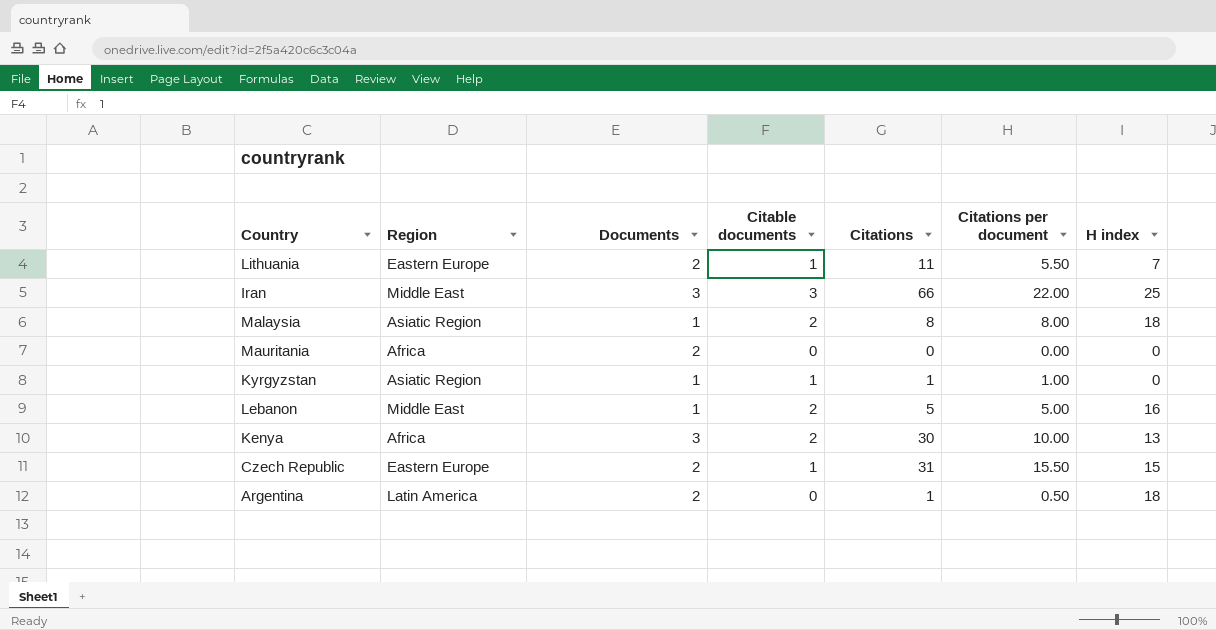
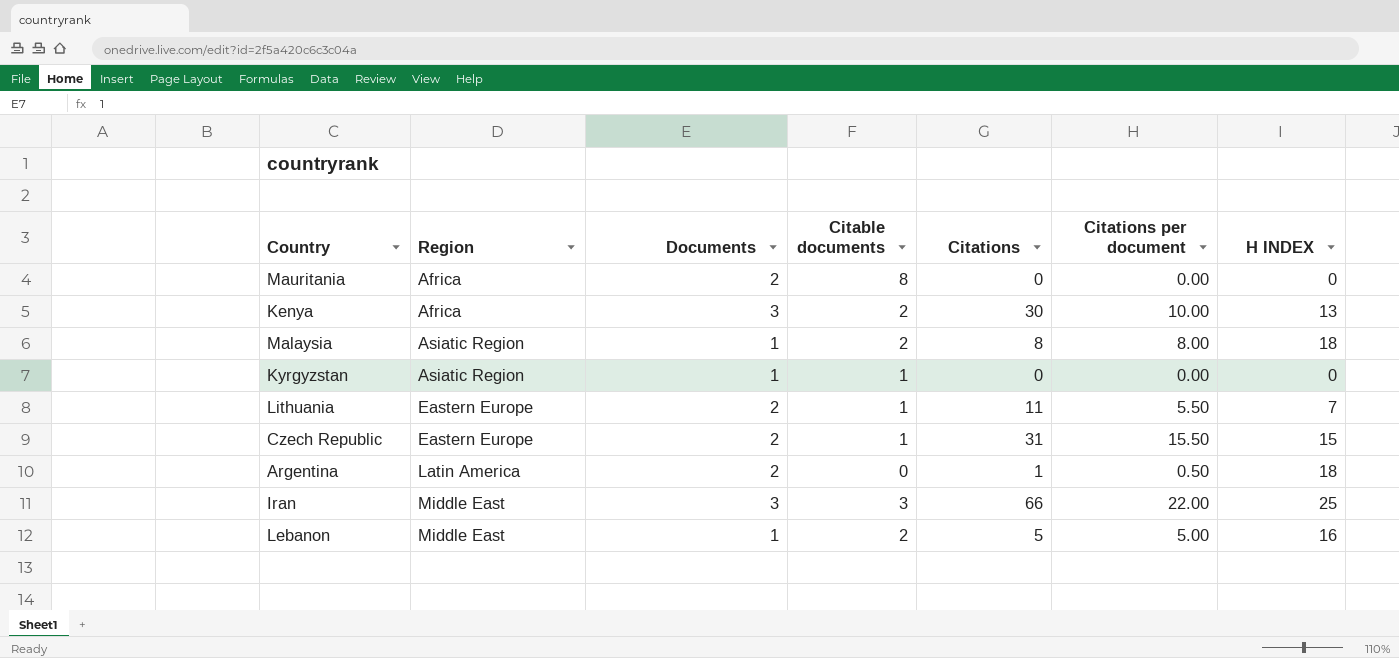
row order: none -> Region ascending
column name: H index -> H INDEX
Mauritania | Citable documents: 0 -> 8
Kyrgyzstan | Citations: 1 -> 0
Kyrgyzstan | Citations per document: 1.00 -> 0.00

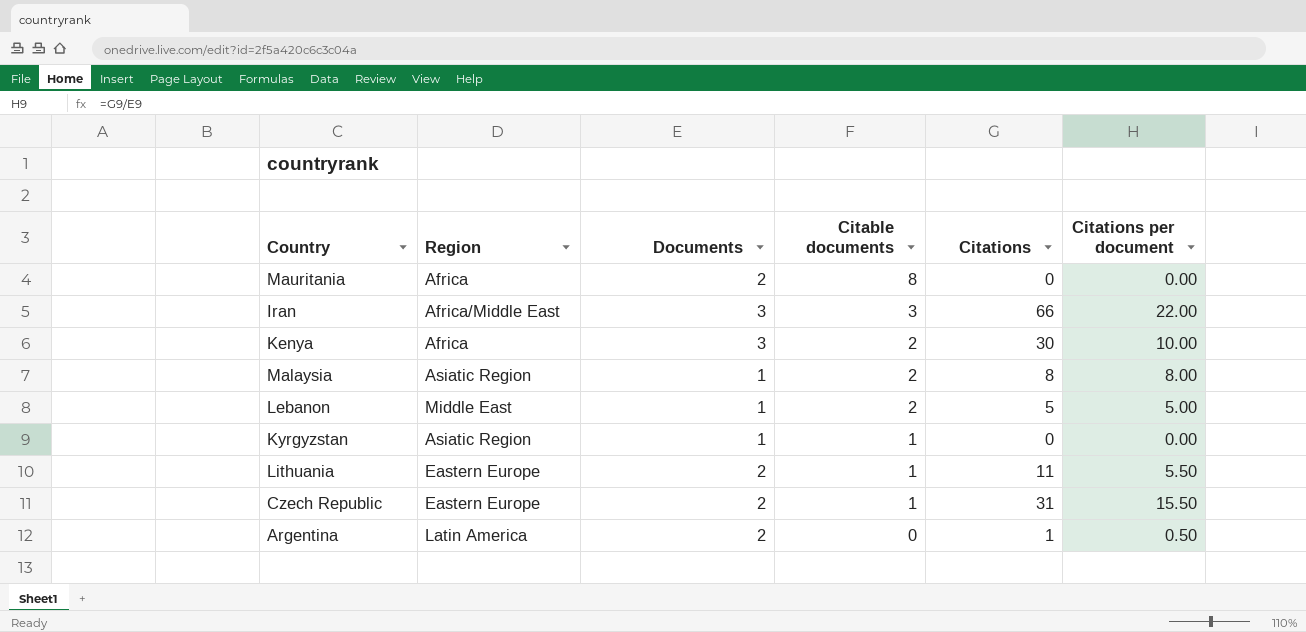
row order: Region ascending -> Citable documents descending
column H INDEX | position: 7 -> none
Iran | Region: Middle East -> Africa/Middle East

